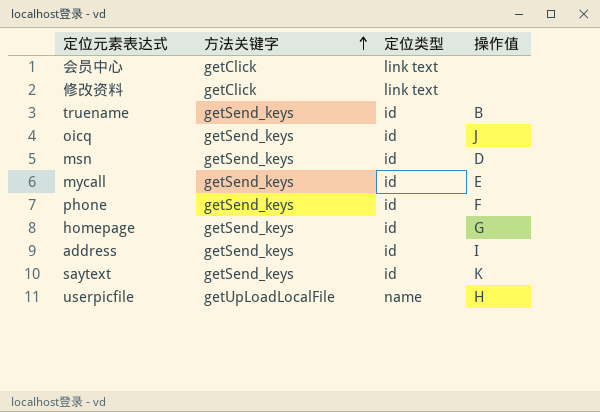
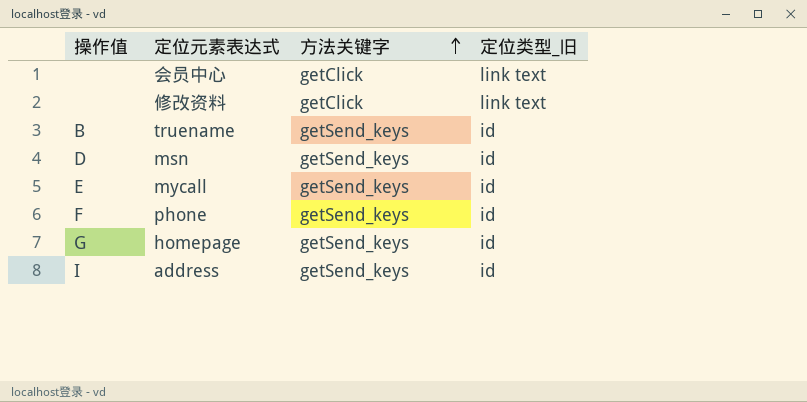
column 操作值 | position: 4 -> 1
column name: 定位类型 -> 定位类型_旧
row oicq: getSend_keys | id | J -> none
row saytext: getSend_keys | id | K -> none
row userpicfile: getUpLoadLocalFile | name | H -> none

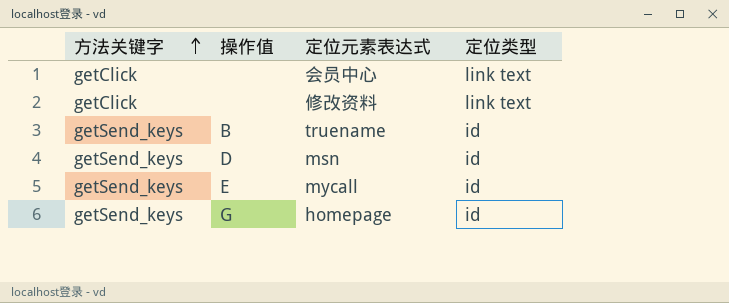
column 方法关键字 | position: 3 -> 1
column name: 定位类型_旧 -> 定位类型
row phone: F | getSend_keys | id -> none
row address: I | getSend_keys | id -> none

